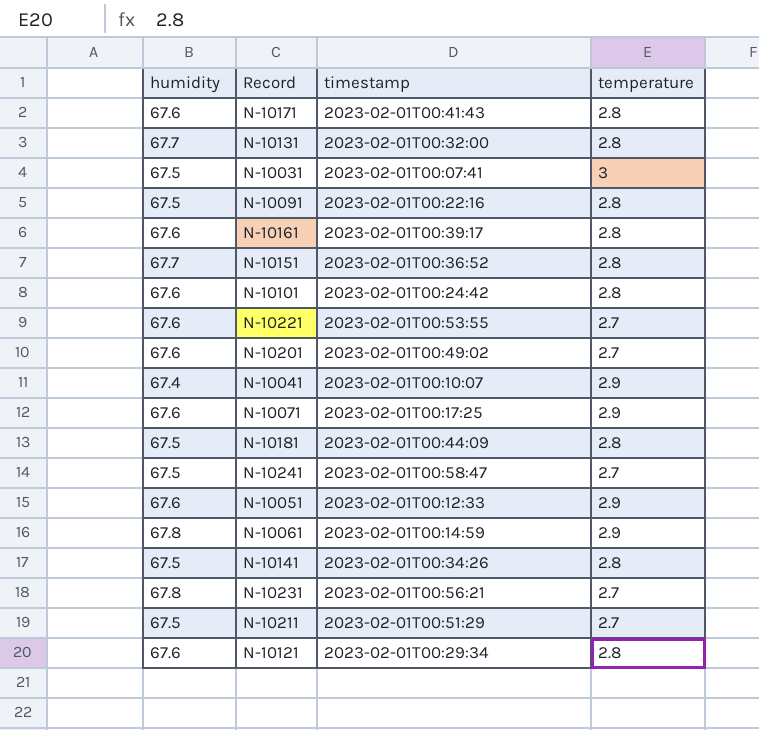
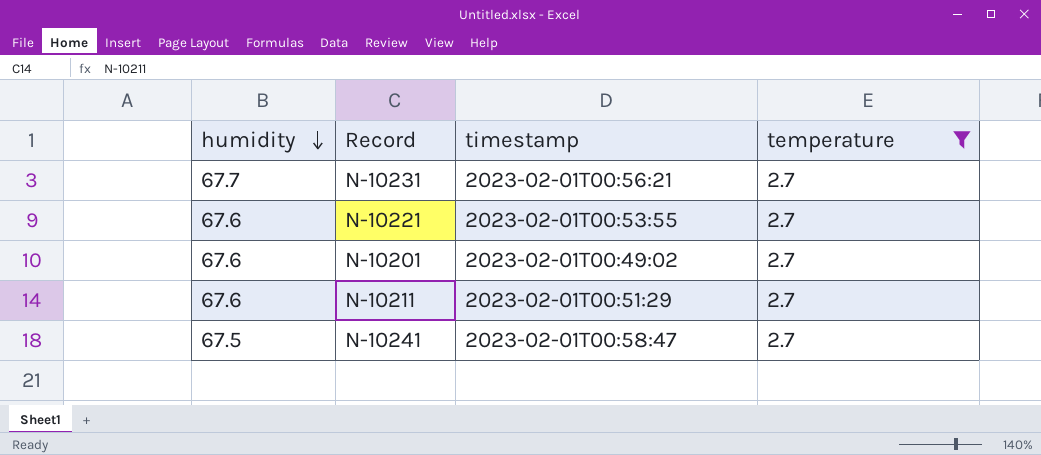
filter: none -> temperature = 2.7
row order: none -> humidity descending
N-10231 | humidity: 67.8 -> 67.7
N-10211 | humidity: 67.5 -> 67.6

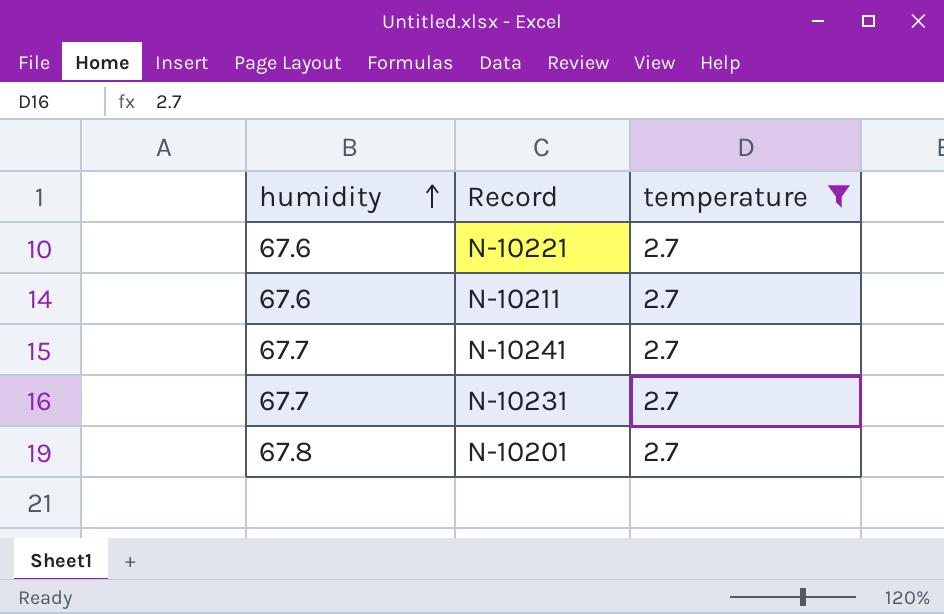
row order: humidity descending -> humidity ascending
column timestamp | position: 3 -> none
N-10241 | humidity: 67.5 -> 67.7
N-10201 | humidity: 67.6 -> 67.8

